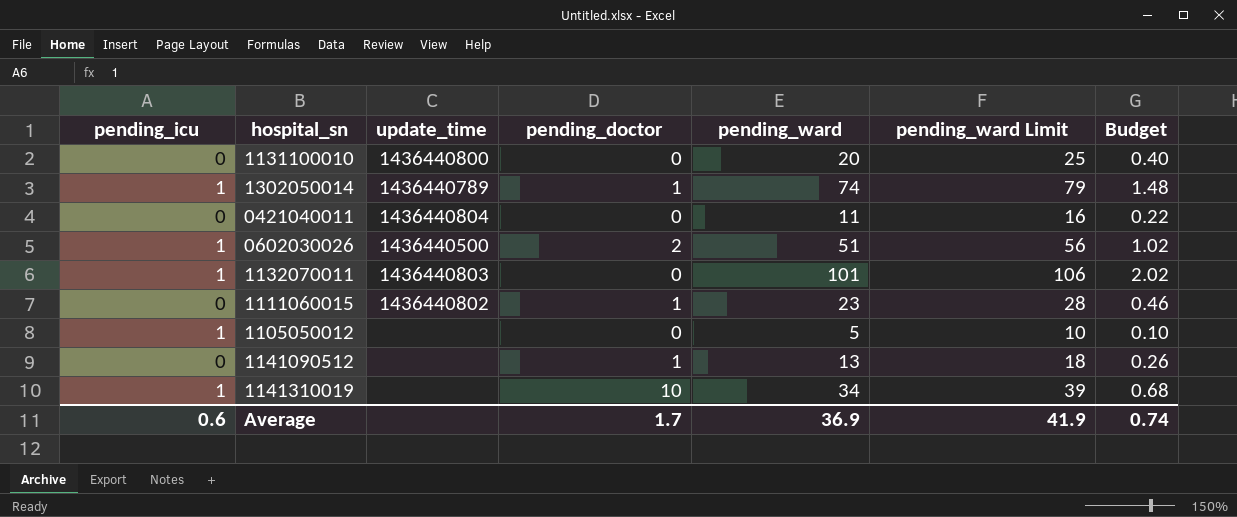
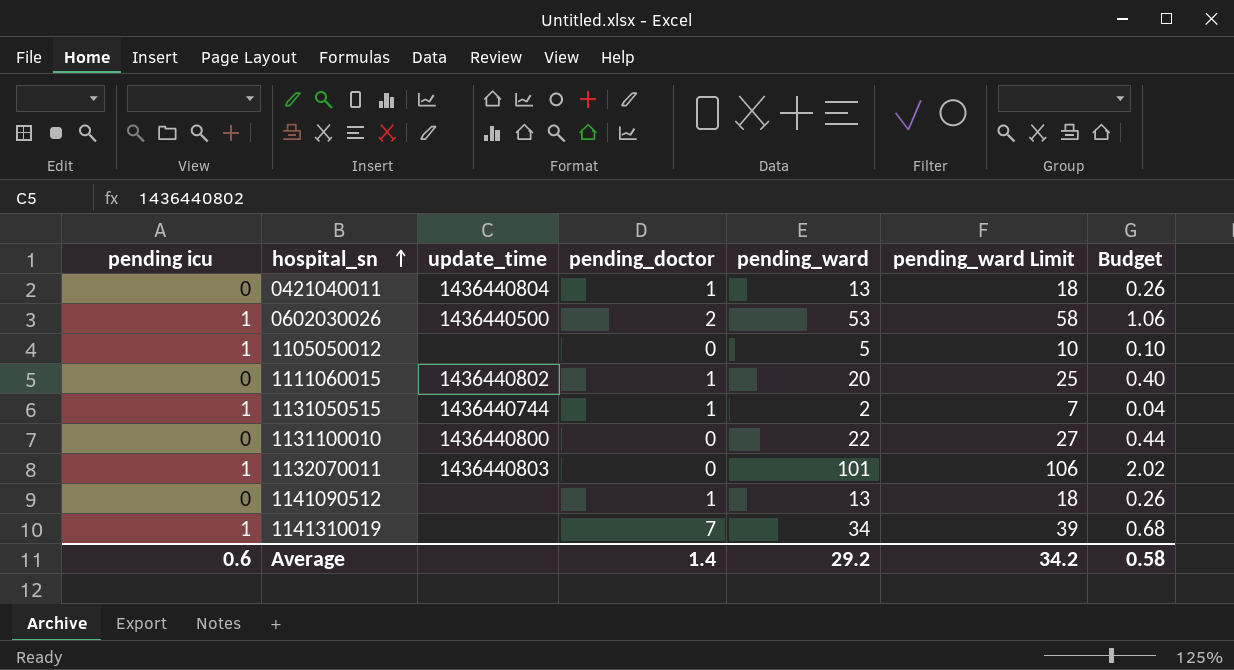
row order: none -> hospital_sn ascending
column name: pending_icu -> pending icu
row 1302050014: 1 | 1436440789 | 1 | 74 | 79 | 1.48 -> none
0421040011 | pending_doctor: 0 -> 1
0421040011 | pending_ward: 11 -> 13
0421040011 | pending_ward Limit: 16 -> 18
0421040011 | Budget: 0.22 -> 0.26
0602030026 | pending_ward: 51 -> 53
0602030026 | pending_ward Limit: 56 -> 58
0602030026 | Budget: 1.02 -> 1.06
1111060015 | pending_ward: 23 -> 20
1111060015 | pending_ward Limit: 28 -> 25
1111060015 | Budget: 0.46 -> 0.40
row 1131050515: none -> 1 | 1436440744 | 1 | 2 | 7 | 0.04
1131100010 | pending_ward: 20 -> 22
1131100010 | pending_ward Limit: 25 -> 27
1131100010 | Budget: 0.40 -> 0.44
1141310019 | pending_doctor: 10 -> 7
Average | pending_doctor: 1.7 -> 1.4
Average | pending_ward: 36.9 -> 29.2
Average | pending_ward Limit: 41.9 -> 34.2
Average | Budget: 0.74 -> 0.58

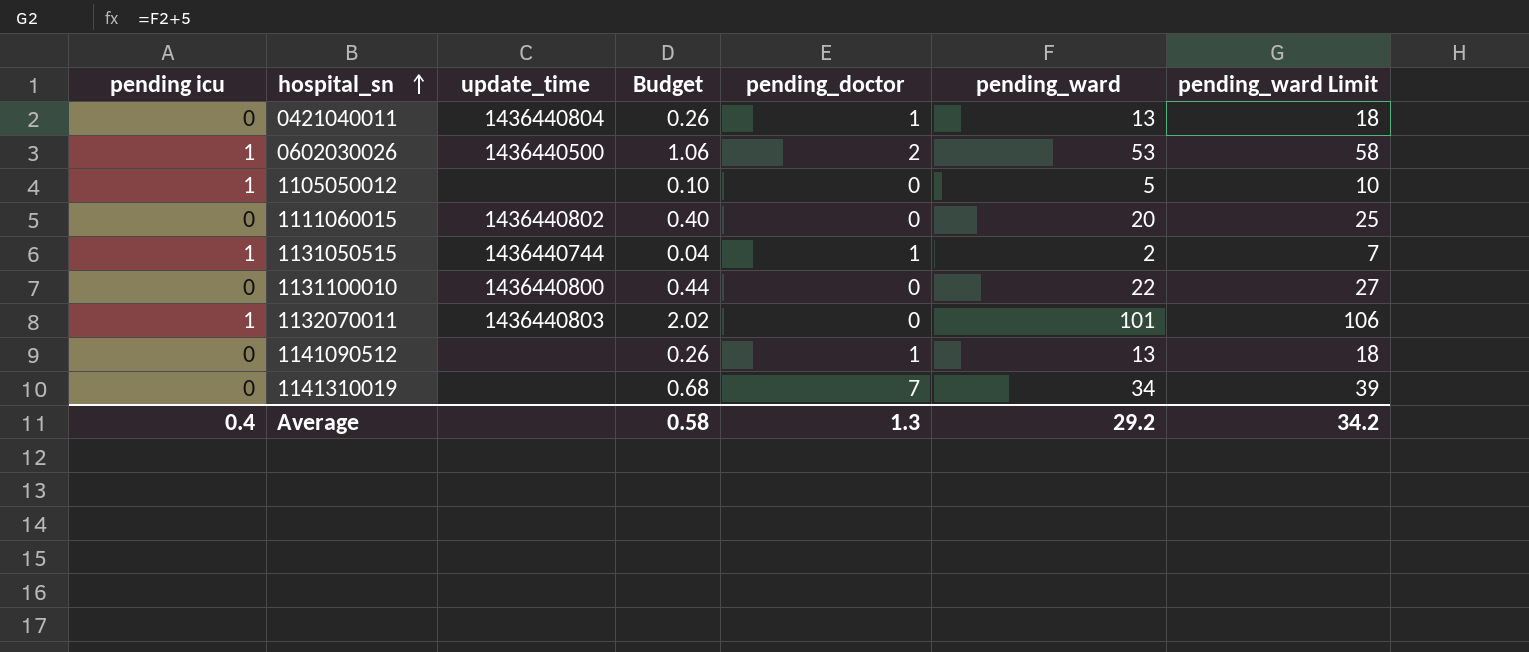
column Budget | position: 7 -> 4
1111060015 | pending_doctor: 1 -> 0
1141310019 | pending icu: 1 -> 0
Average | pending icu: 0.6 -> 0.4
Average | pending_doctor: 1.4 -> 1.3

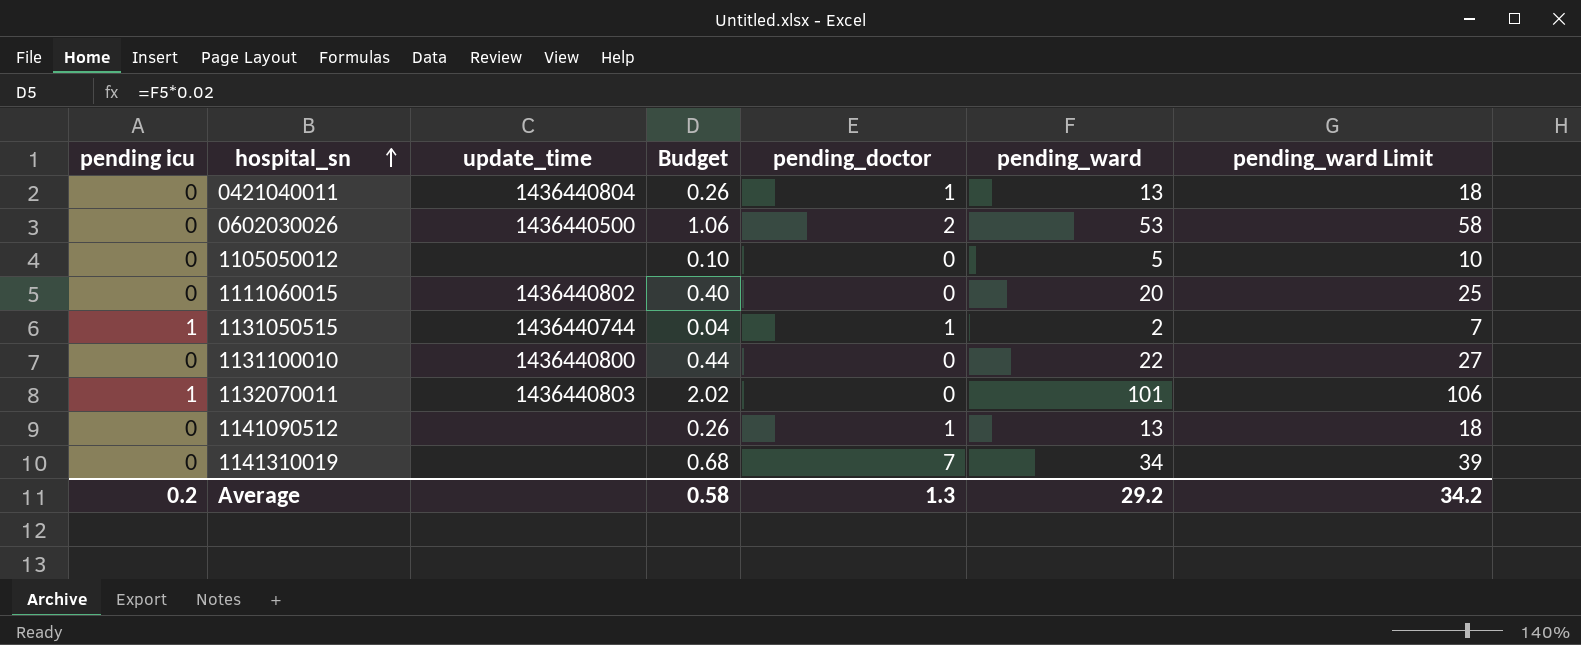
0602030026 | pending icu: 1 -> 0
1105050012 | pending icu: 1 -> 0
Average | pending icu: 0.4 -> 0.2

